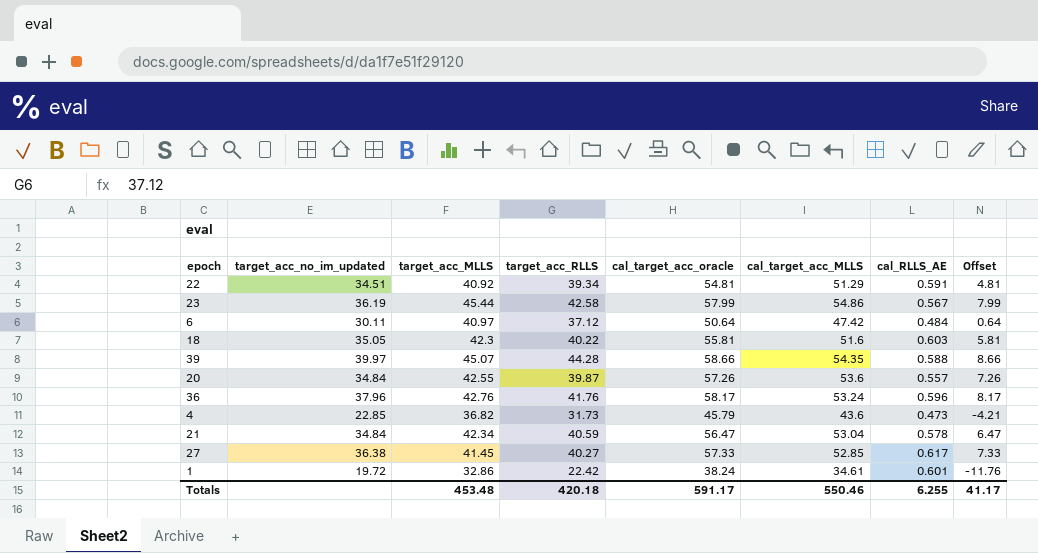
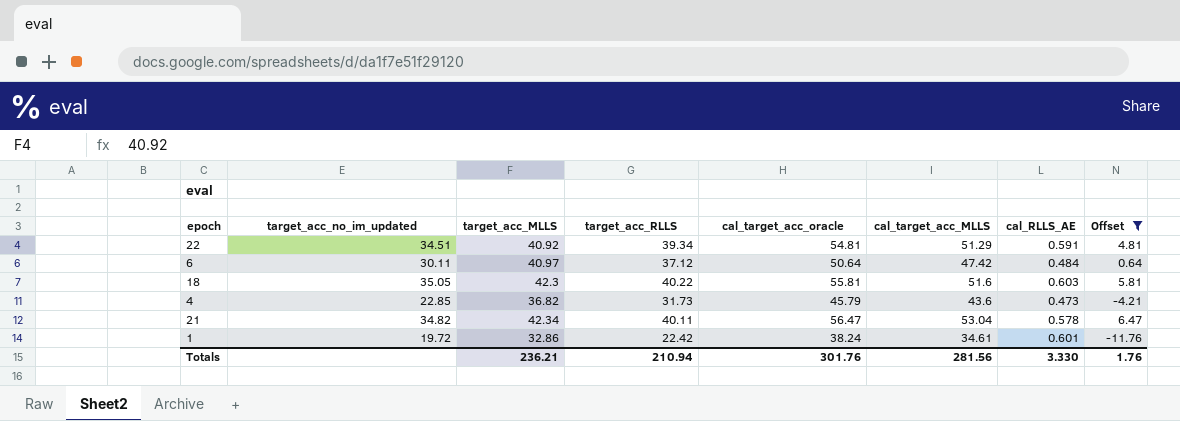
filter: none -> Offset <= 6.47
21 | target_acc_no_im_updated: 34.84 -> 34.82
21 | target_acc_RLLS: 40.59 -> 40.11
Totals | target_acc_MLLS: 453.48 -> 236.21
Totals | target_acc_RLLS: 420.18 -> 210.94
Totals | cal_target_acc_oracle: 591.17 -> 301.76
Totals | cal_target_acc_MLLS: 550.46 -> 281.56
Totals | cal_RLLS_AE: 6.255 -> 3.330
Totals | Offset: 41.17 -> 1.76

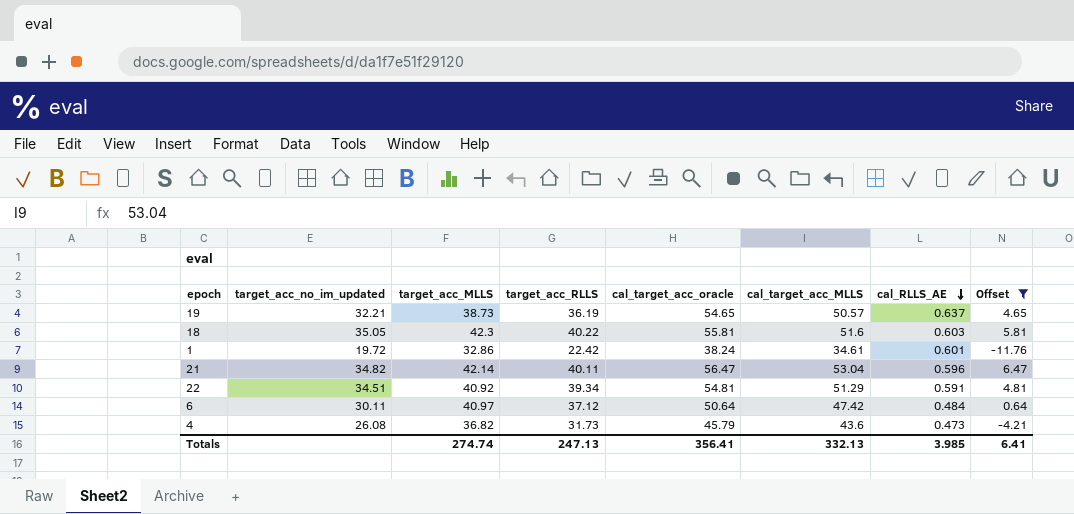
row order: none -> cal_RLLS_AE descending
row 19: none -> 32.21 | 38.73 | 36.19 | 54.65 | 50.57 | 0.637 | 4.65
21 | target_acc_MLLS: 42.34 -> 42.14
21 | cal_RLLS_AE: 0.578 -> 0.596
4 | target_acc_no_im_updated: 22.85 -> 26.08
Totals | target_acc_MLLS: 236.21 -> 274.74
Totals | target_acc_RLLS: 210.94 -> 247.13
Totals | cal_target_acc_oracle: 301.76 -> 356.41
Totals | cal_target_acc_MLLS: 281.56 -> 332.13
Totals | cal_RLLS_AE: 3.330 -> 3.985
Totals | Offset: 1.76 -> 6.41

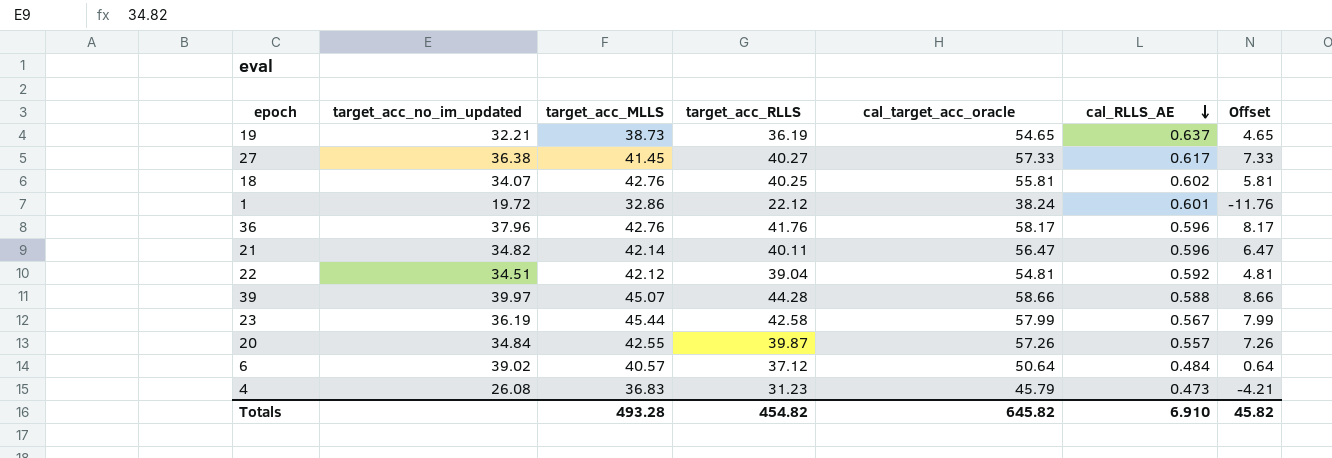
filter: Offset <= 6.47 -> none
column cal_target_acc_MLLS | position: 6 -> none
18 | target_acc_no_im_updated: 35.05 -> 34.07
18 | target_acc_MLLS: 42.3 -> 42.76
18 | target_acc_RLLS: 40.22 -> 40.25
18 | cal_RLLS_AE: 0.603 -> 0.602
1 | target_acc_RLLS: 22.42 -> 22.12
22 | target_acc_MLLS: 40.92 -> 42.12
22 | target_acc_RLLS: 39.34 -> 39.04
22 | cal_RLLS_AE: 0.591 -> 0.592
6 | target_acc_no_im_updated: 30.11 -> 39.02
6 | target_acc_MLLS: 40.97 -> 40.57
4 | target_acc_MLLS: 36.82 -> 36.83
4 | target_acc_RLLS: 31.73 -> 31.23
Totals | target_acc_MLLS: 274.74 -> 493.28
Totals | target_acc_RLLS: 247.13 -> 454.82
Totals | cal_target_acc_oracle: 356.41 -> 645.82
Totals | cal_RLLS_AE: 3.985 -> 6.910
Totals | Offset: 6.41 -> 45.82

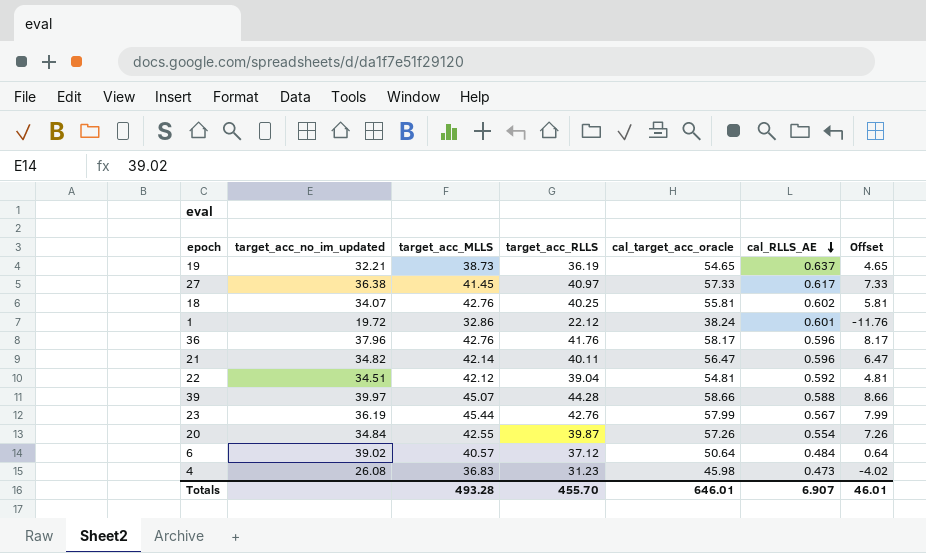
27 | target_acc_RLLS: 40.27 -> 40.97
23 | target_acc_RLLS: 42.58 -> 42.76
20 | cal_RLLS_AE: 0.557 -> 0.554
4 | cal_target_acc_oracle: 45.79 -> 45.98
4 | Offset: -4.21 -> -4.02
Totals | target_acc_RLLS: 454.82 -> 455.70
Totals | cal_target_acc_oracle: 645.82 -> 646.01
Totals | cal_RLLS_AE: 6.910 -> 6.907
Totals | Offset: 45.82 -> 46.01

